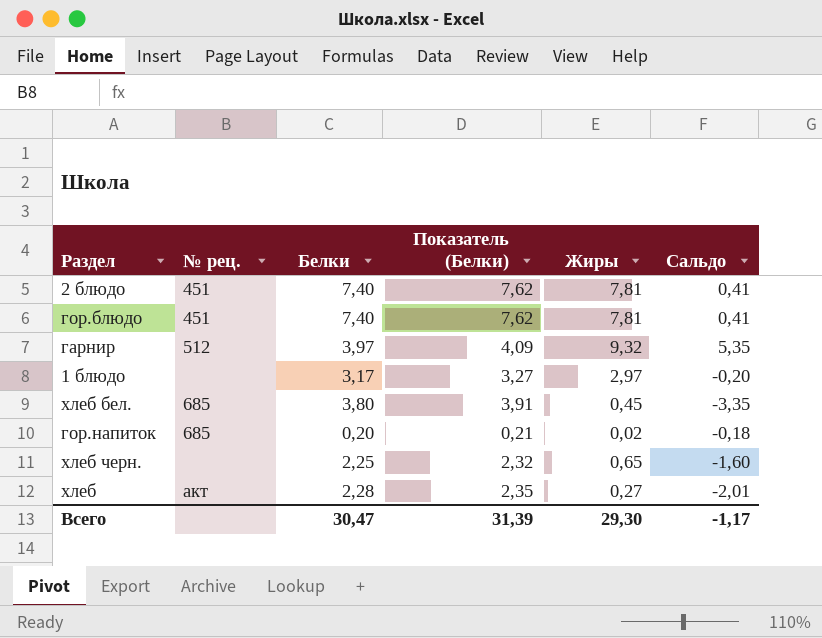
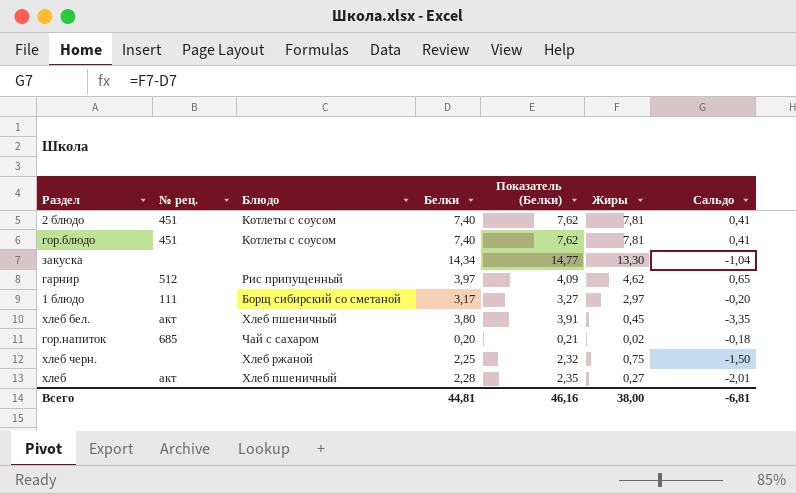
column Блюдо | position: none -> 3
row закуска: none -> none | none | 14,34 | 14,77 | 13,30 | -1,04
гарнир | Жиры: 9,32 -> 4,62
гарнир | Сальдо: 5,35 -> 0,65
1 блюдо | № рец.: none -> 111
хлеб бел. | № рец.: 685 -> акт
хлеб черн. | Жиры: 0,65 -> 0,75
хлеб черн. | Сальдо: -1,60 -> -1,50
Всего | Белки: 30,47 -> 44,81
Всего | Показатель (Белки): 31,39 -> 46,16
Всего | Жиры: 29,30 -> 38,00
Всего | Сальдо: -1,17 -> -6,81

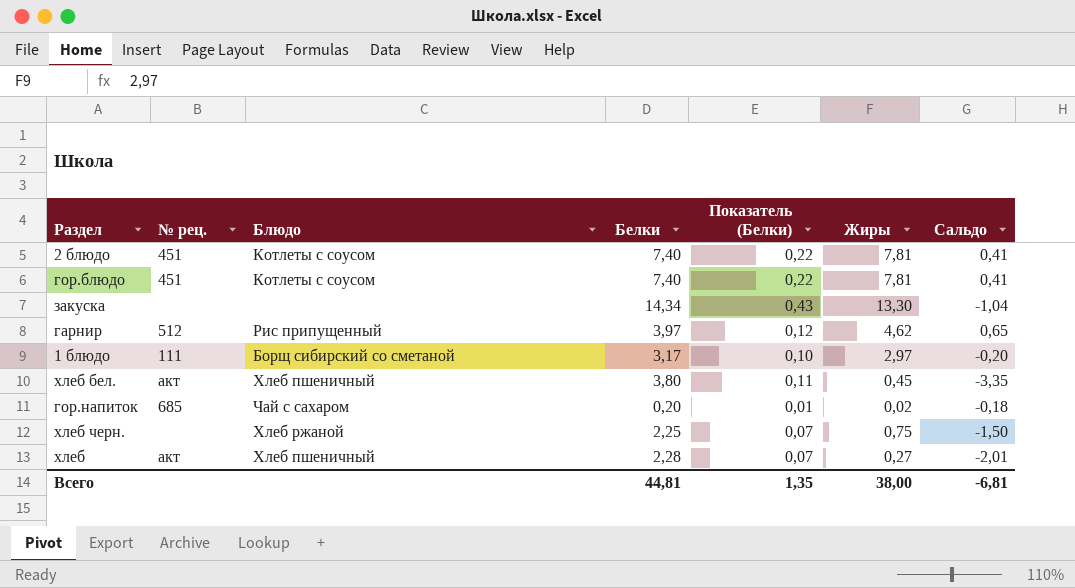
column Показатель (Белки) | formula: [Белки] * 1,03 -> [Белки] * 0,03
Всего | Показатель (Белки): 46,16 -> 1,35

